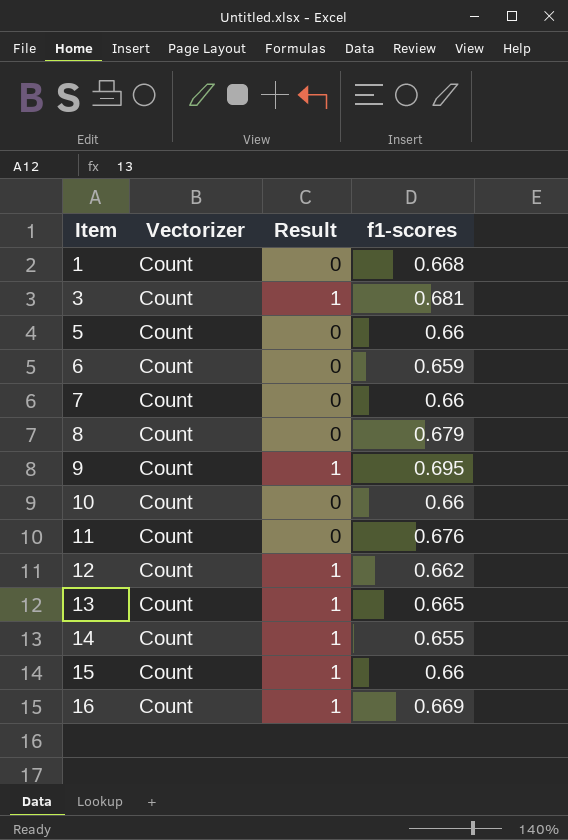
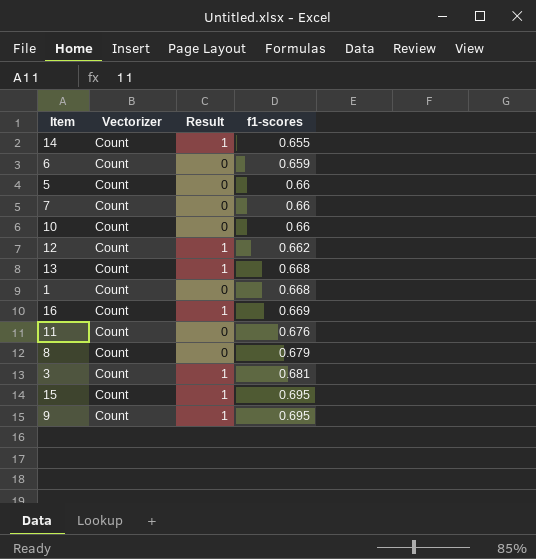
row order: Item ascending -> f1-scores ascending
13 | f1-scores: 0.665 -> 0.668
15 | f1-scores: 0.66 -> 0.695

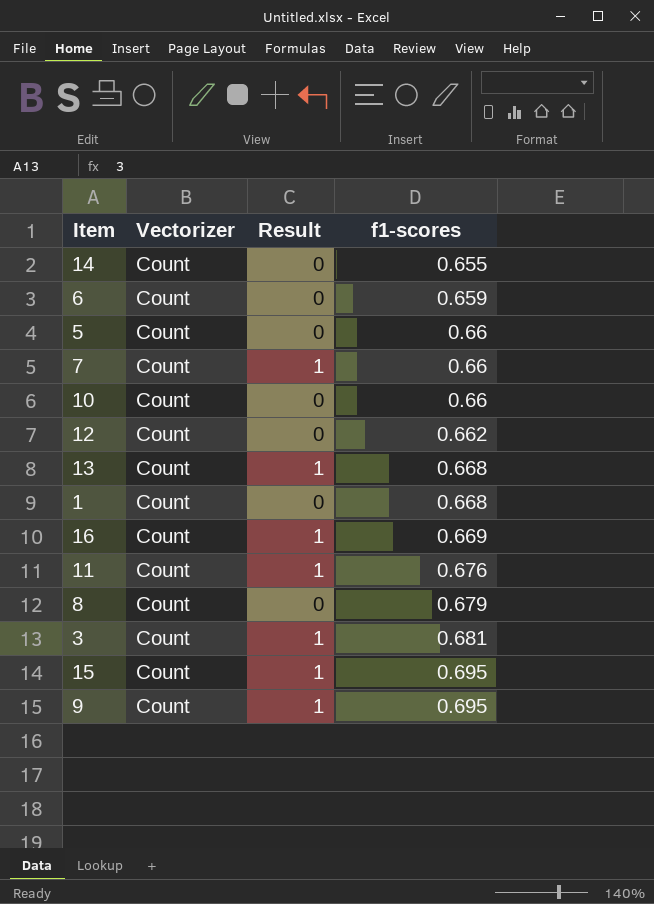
14 | Result: 1 -> 0
7 | Result: 0 -> 1
12 | Result: 1 -> 0
11 | Result: 0 -> 1

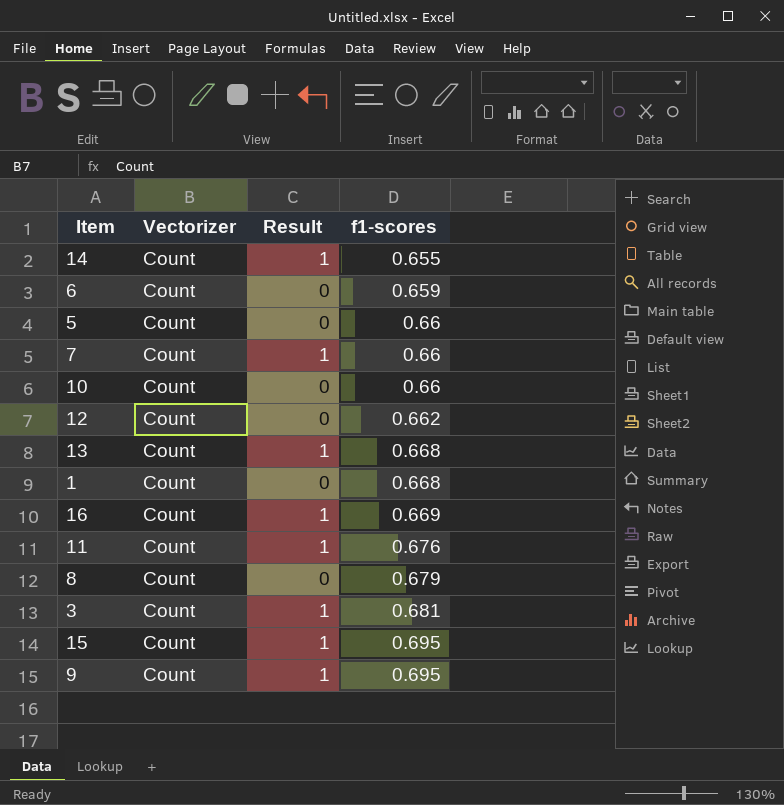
14 | Result: 0 -> 1

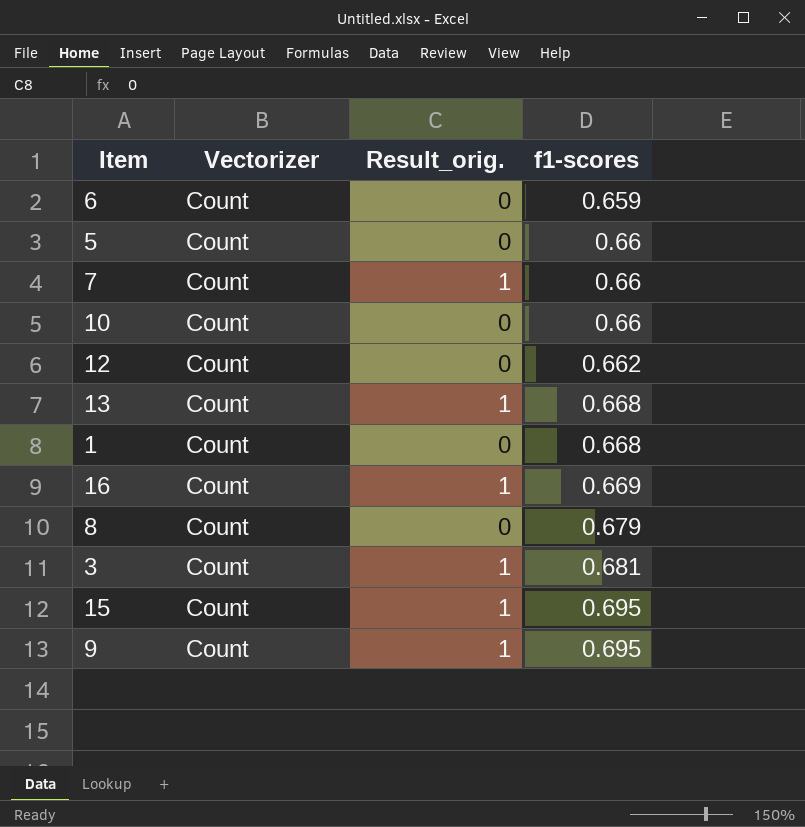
column name: Result -> Result_orig.
row 14: Count | 1 | 0.655 -> none
row 11: Count | 1 | 0.676 -> none

